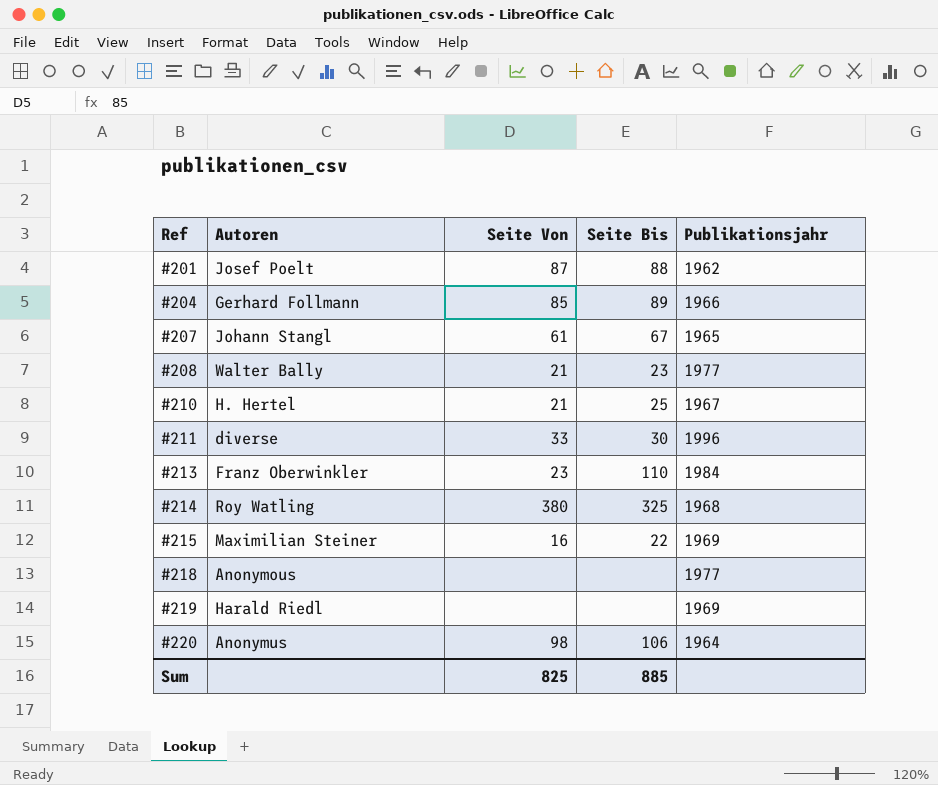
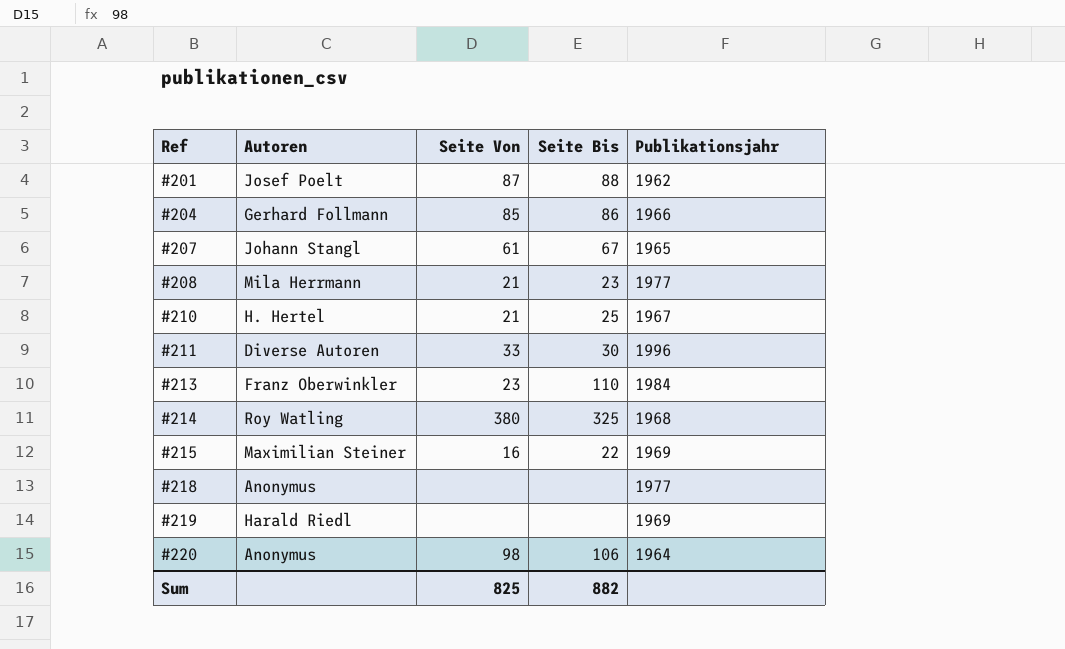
#204 | Seite Bis: 89 -> 86
#208 | Autoren: Walter Bally -> Mila Herrmann
#211 | Autoren: diverse -> Diverse Autoren
#218 | Autoren: Anonymous -> Anonymus
Sum | Seite Bis: 885 -> 882

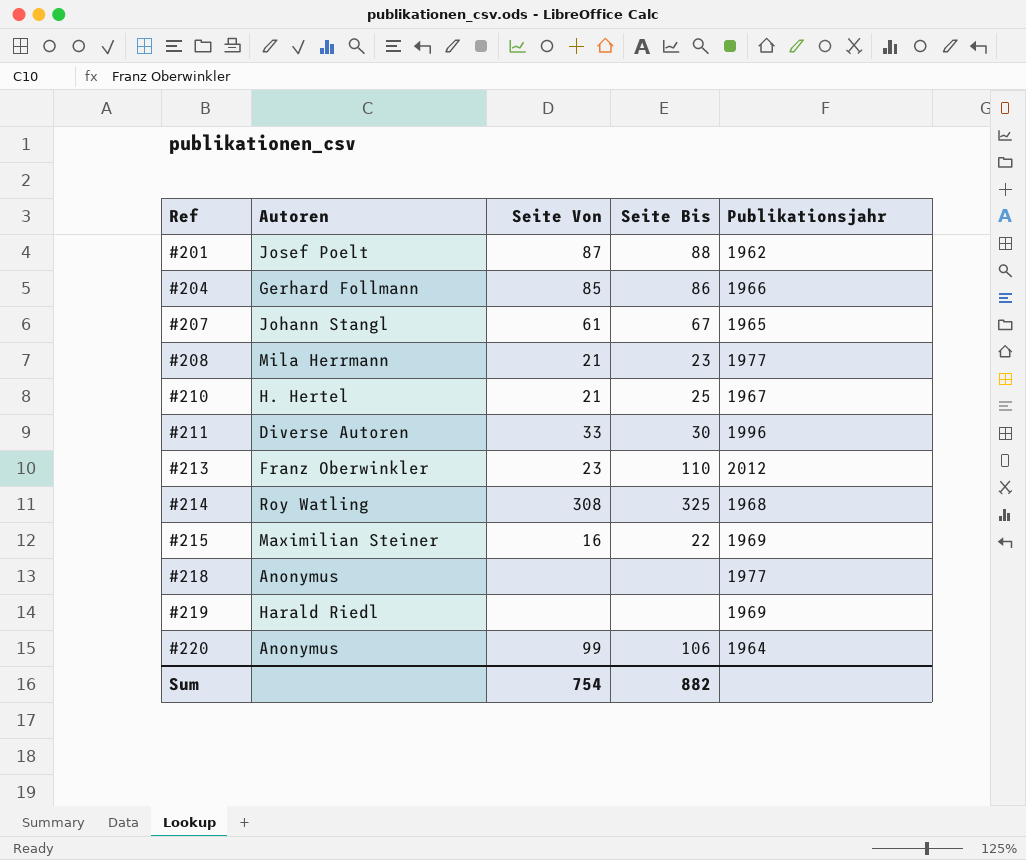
#213 | Publikationsjahr: 1984 -> 2012
#214 | Seite Von: 380 -> 308
#220 | Seite Von: 98 -> 99
Sum | Seite Von: 825 -> 754

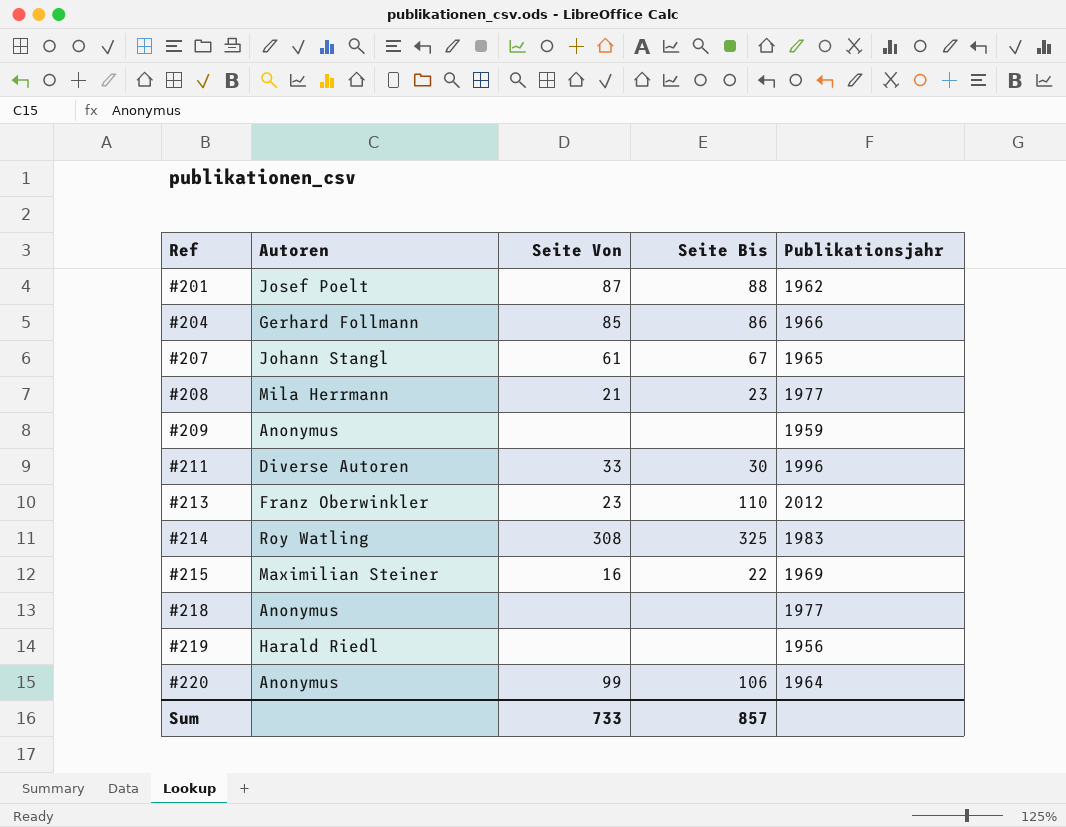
row #210: H. Hertel | 21 | 25 | 1967 -> none
row #209: none -> Anonymus | none | none | 1959
#214 | Publikationsjahr: 1968 -> 1983
#219 | Publikationsjahr: 1969 -> 1956
Sum | Seite Von: 754 -> 733
Sum | Seite Bis: 882 -> 857

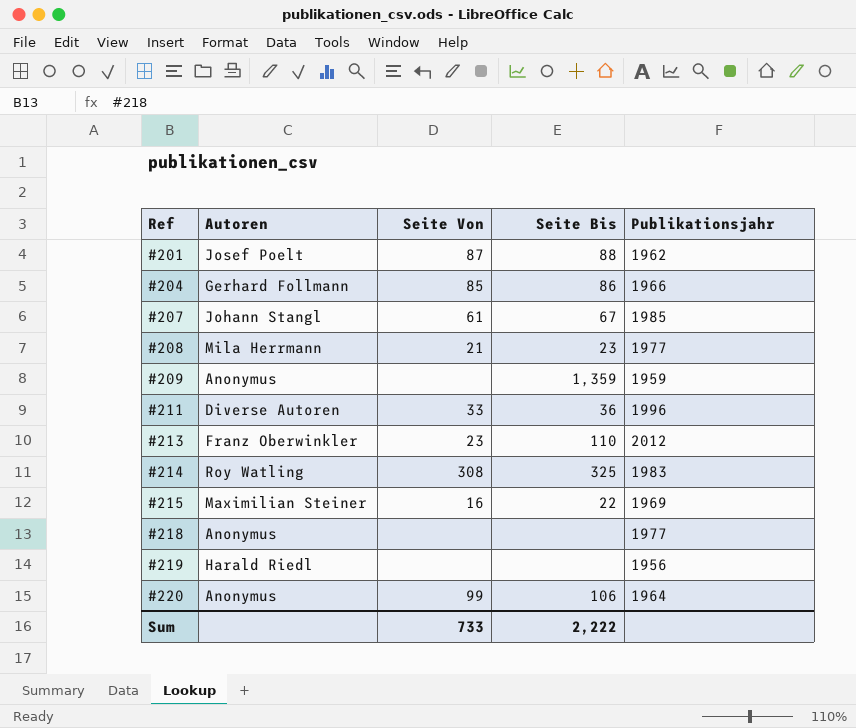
#207 | Publikationsjahr: 1965 -> 1985
#209 | Seite Bis: none -> 1,359
#211 | Seite Bis: 30 -> 36
Sum | Seite Bis: 857 -> 2,222

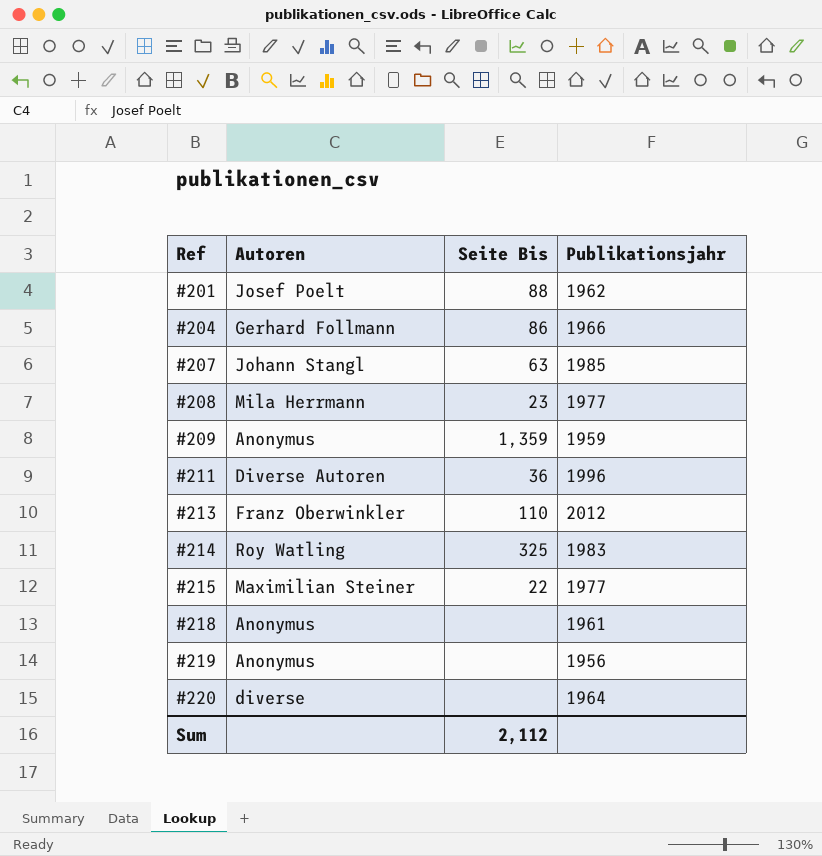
column Seite Von | position: 3 -> none
#207 | Seite Bis: 67 -> 63
#215 | Publikationsjahr: 1969 -> 1977
#218 | Publikationsjahr: 1977 -> 1961
#219 | Autoren: Harald Riedl -> Anonymus
#220 | Autoren: Anonymus -> diverse
#220 | Seite Bis: 106 -> none
Sum | Seite Bis: 2,222 -> 2,112

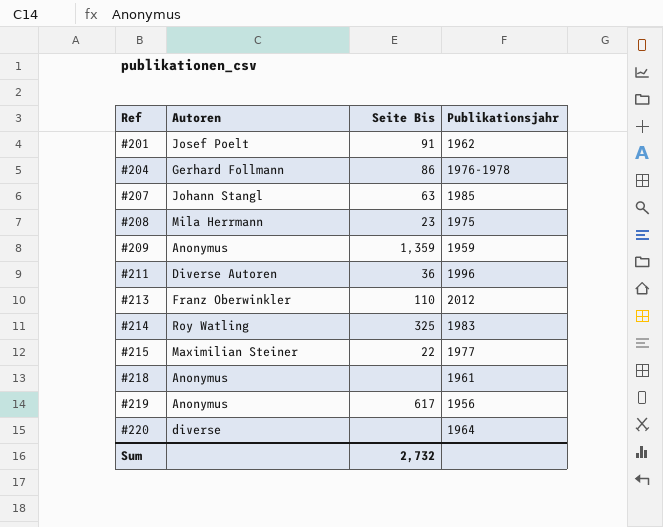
#201 | Seite Bis: 88 -> 91
#204 | Publikationsjahr: 1966 -> 1976-1978
#208 | Publikationsjahr: 1977 -> 1975
#219 | Seite Bis: none -> 617
Sum | Seite Bis: 2,112 -> 2,732

